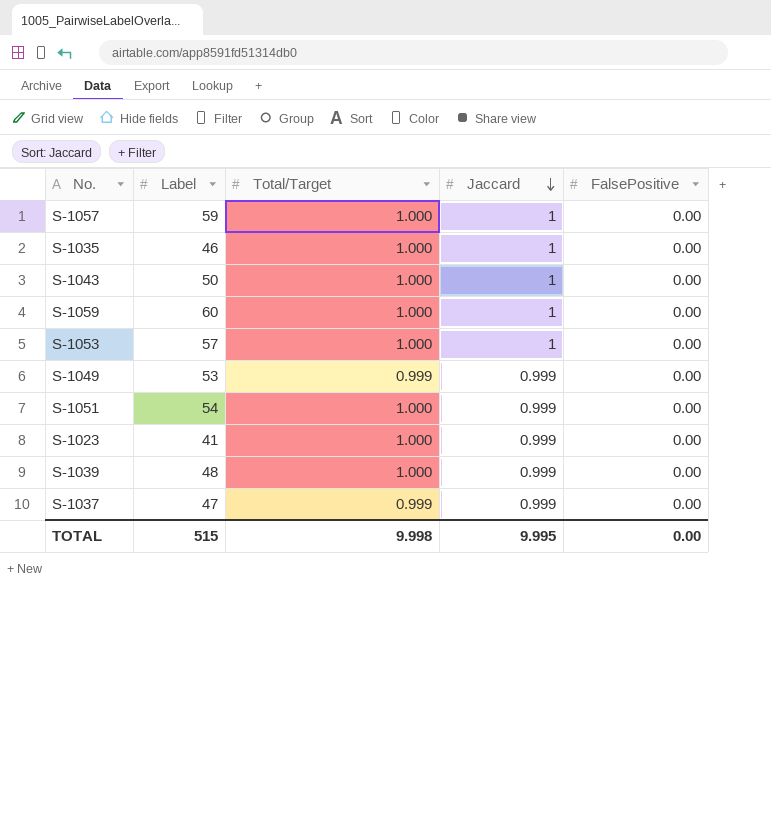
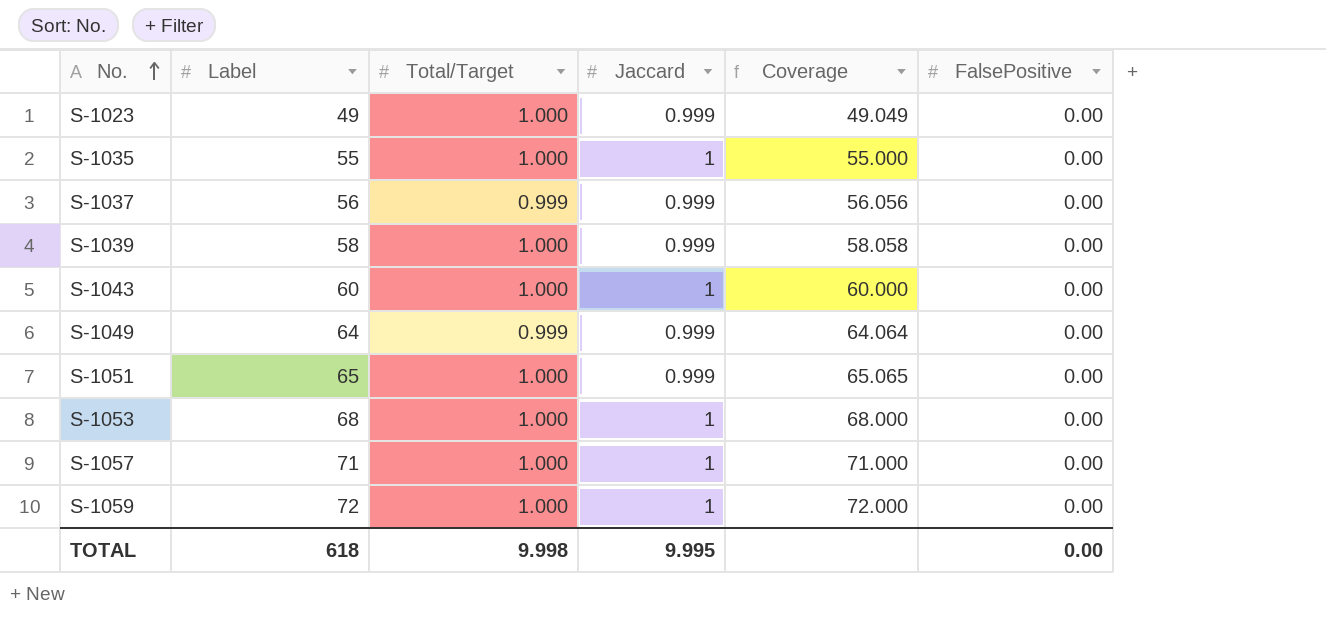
row order: Jaccard descending -> No. ascending
column Coverage | formula: none -> [Label] / [Jaccard]
S-1023 | Label: 41 -> 49
S-1035 | Label: 46 -> 55
S-1037 | Label: 47 -> 56
S-1039 | Label: 48 -> 58
S-1043 | Label: 50 -> 60
S-1049 | Label: 53 -> 64
S-1051 | Label: 54 -> 65
S-1053 | Label: 57 -> 68
S-1057 | Label: 59 -> 71
S-1059 | Label: 60 -> 72
TOTAL | Label: 515 -> 618

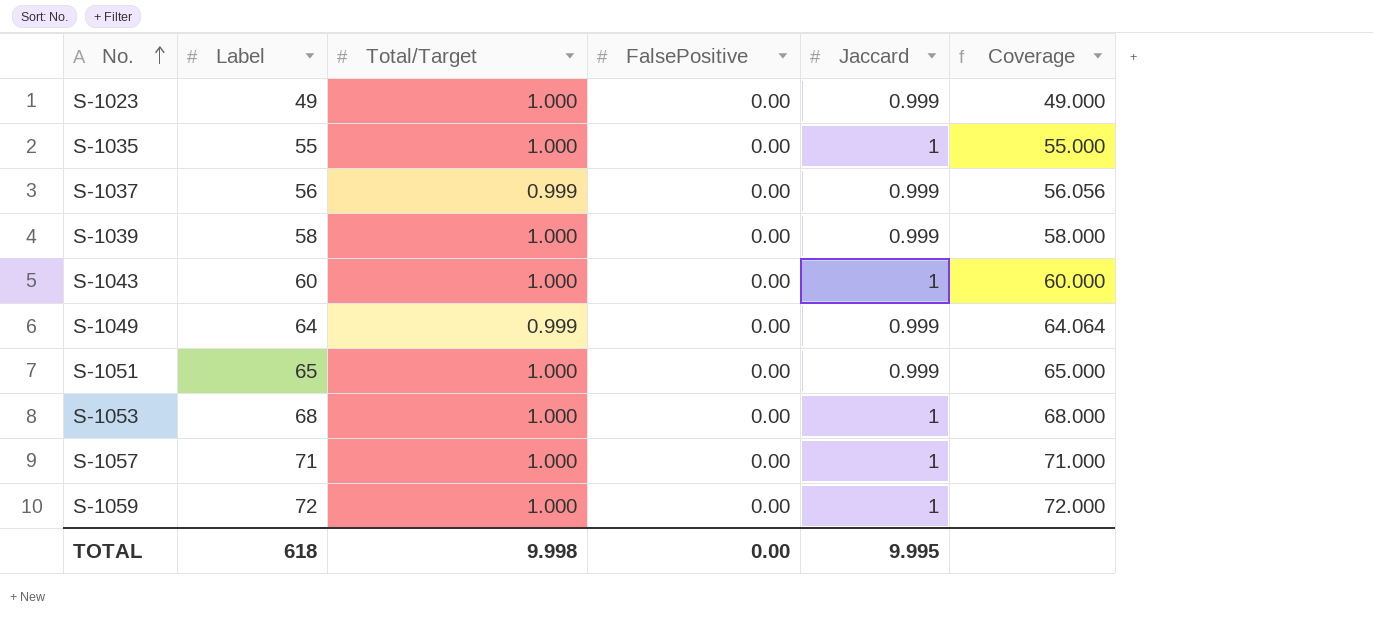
column FalsePositive | position: 6 -> 4
column Coverage | formula: [Label] / [Jaccard] -> [Label] / [Total/Target]

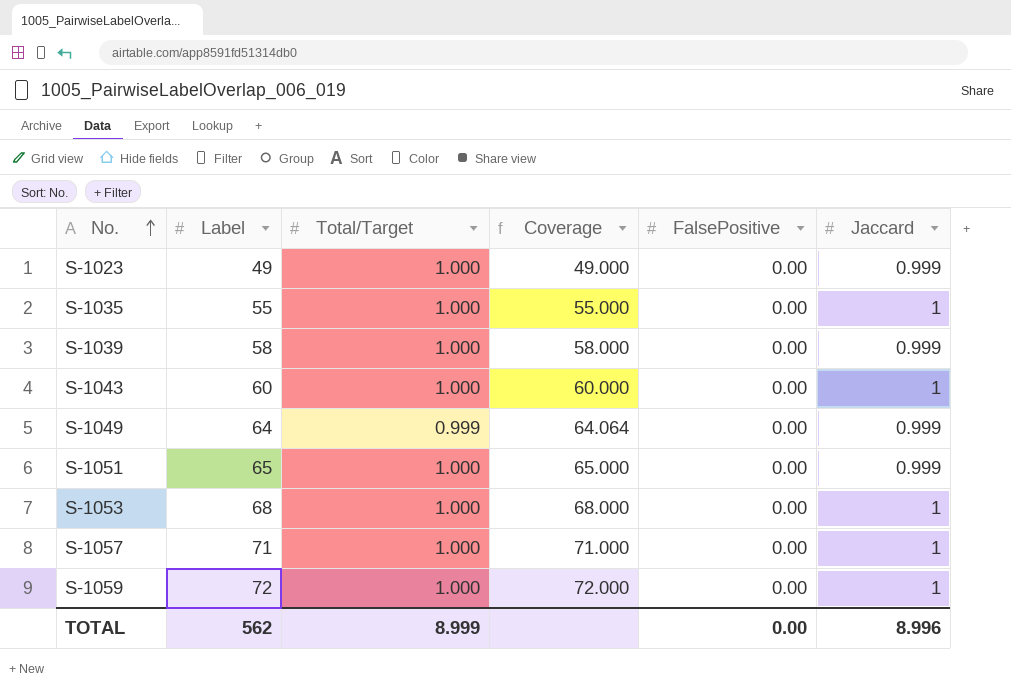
column Coverage | position: 6 -> 4
row S-1037: 56 | 0.999 | 0.00 | 0.999 | 56.056 -> none
TOTAL | Label: 618 -> 562
TOTAL | Total/Target: 9.998 -> 8.999
TOTAL | Jaccard: 9.995 -> 8.996

